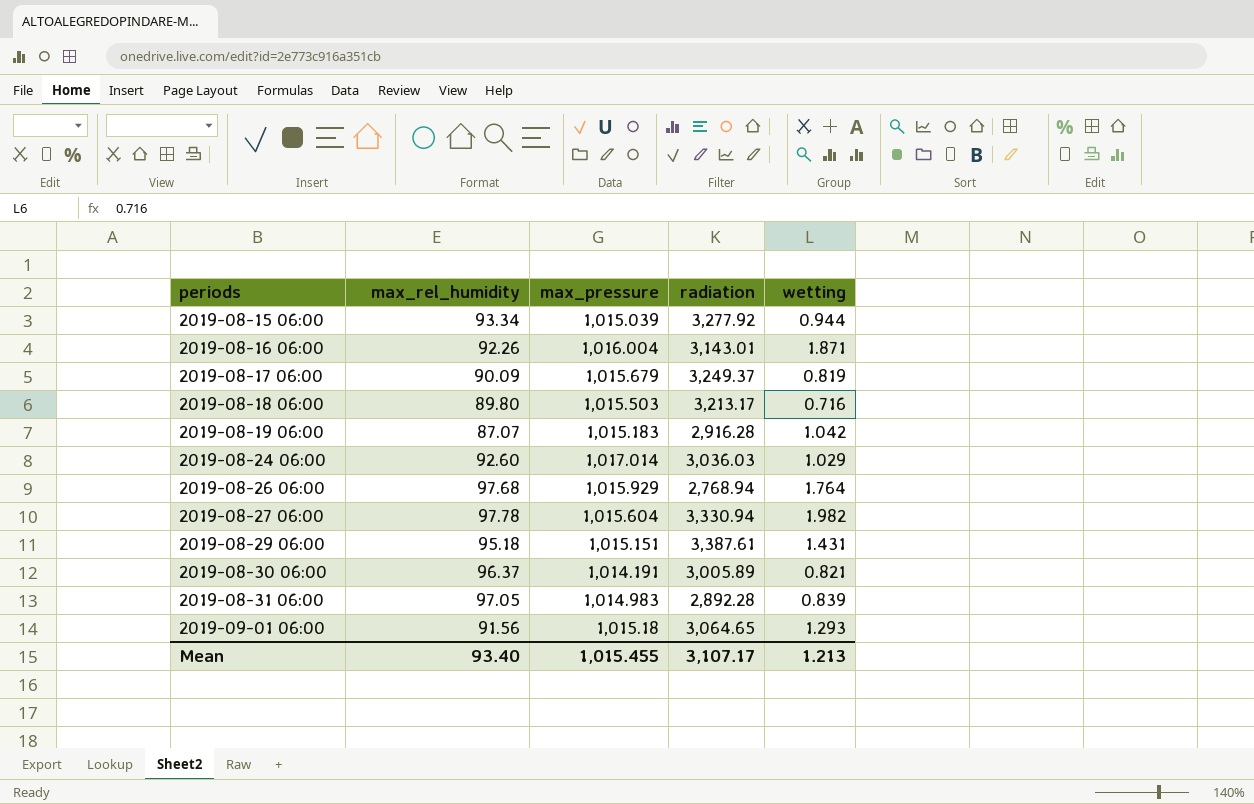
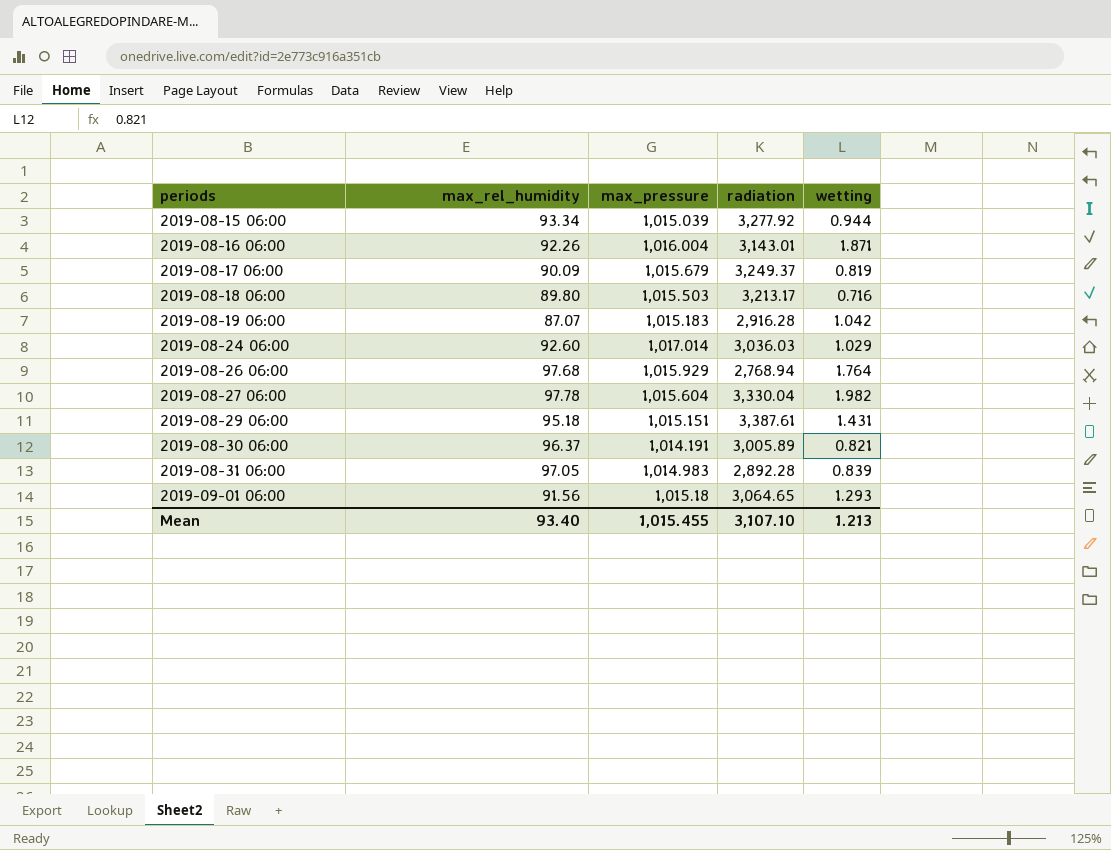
2019-08-27 06:00 | radiation: 3,330.94 -> 3,330.04
Mean | radiation: 3,107.17 -> 3,107.10

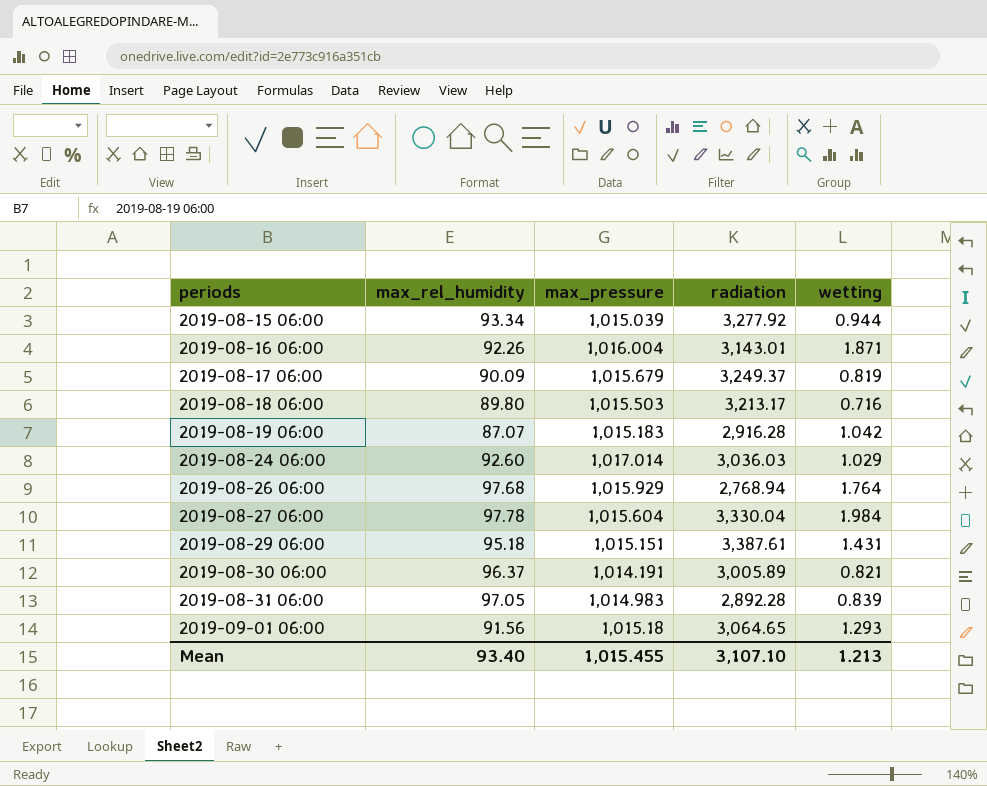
2019-08-27 06:00 | wetting: 1.982 -> 1.984

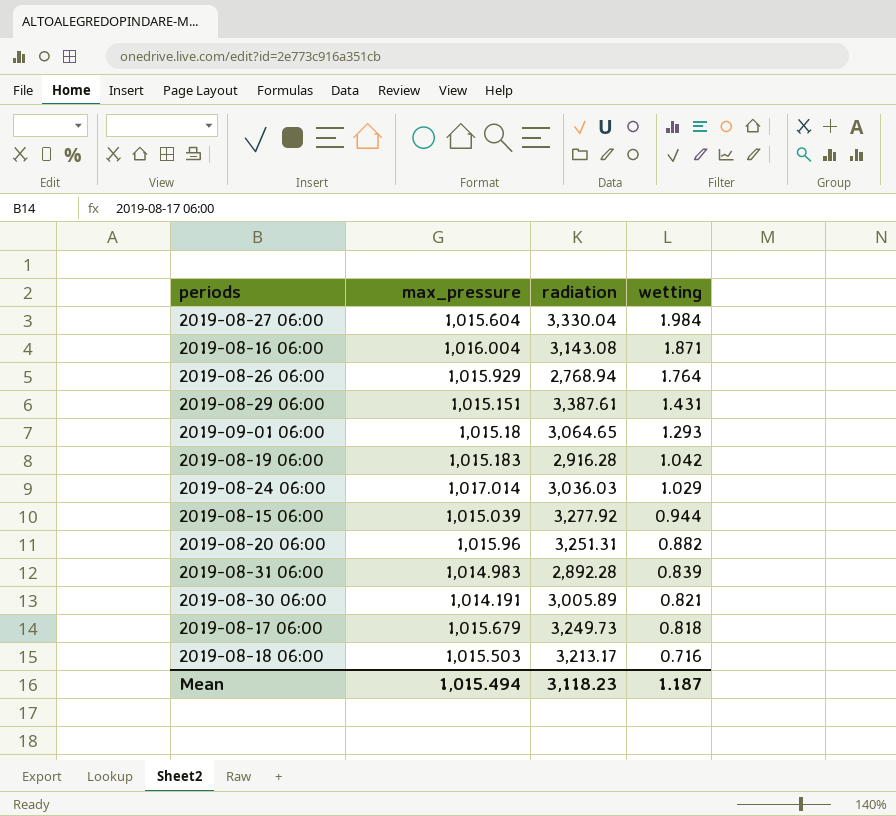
row order: periods ascending -> wetting descending
column max_rel_humidity | position: 2 -> none
2019-08-16 06:00 | radiation: 3,143.01 -> 3,143.08
row 2019-08-20 06:00: none -> 1,015.96 | 3,251.31 | 0.882
2019-08-17 06:00 | radiation: 3,249.37 -> 3,249.73
2019-08-17 06:00 | wetting: 0.819 -> 0.818
Mean | max_pressure: 1,015.455 -> 1,015.494
Mean | radiation: 3,107.10 -> 3,118.23
Mean | wetting: 1.213 -> 1.187

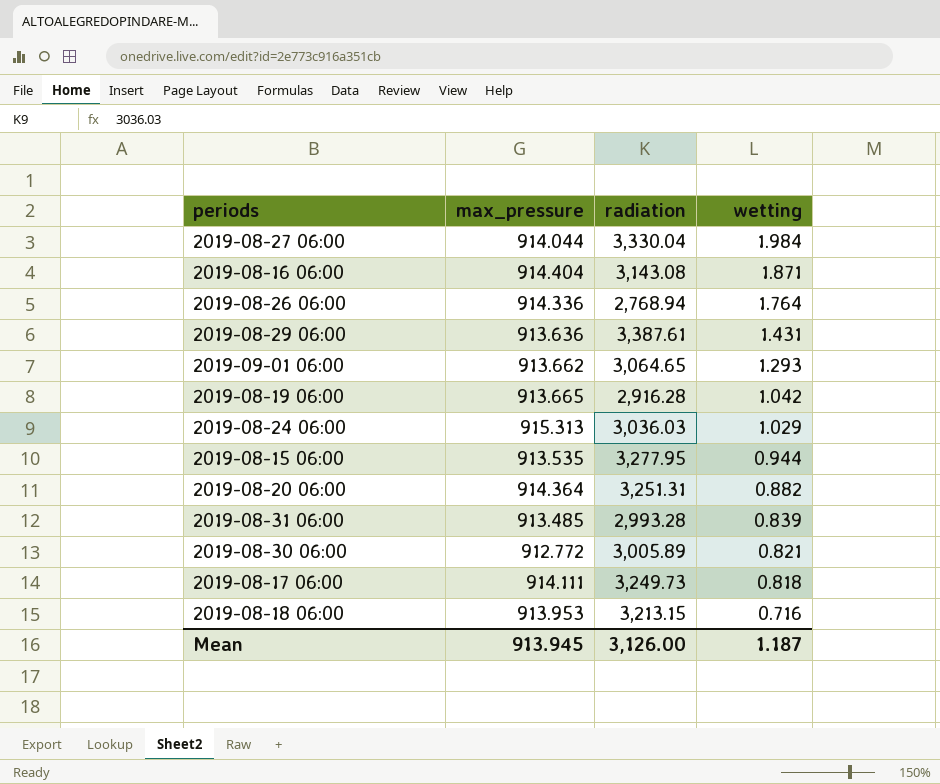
2019-08-27 06:00 | max_pressure: 1,015.604 -> 914.044
2019-08-16 06:00 | max_pressure: 1,016.004 -> 914.404
2019-08-26 06:00 | max_pressure: 1,015.929 -> 914.336
2019-08-29 06:00 | max_pressure: 1,015.151 -> 913.636
2019-09-01 06:00 | max_pressure: 1,015.18 -> 913.662
2019-08-19 06:00 | max_pressure: 1,015.183 -> 913.665
2019-08-24 06:00 | max_pressure: 1,017.014 -> 915.313
2019-08-15 06:00 | max_pressure: 1,015.039 -> 913.535
2019-08-15 06:00 | radiation: 3,277.92 -> 3,277.95
2019-08-20 06:00 | max_pressure: 1,015.96 -> 914.364
2019-08-31 06:00 | max_pressure: 1,014.983 -> 913.485
2019-08-31 06:00 | radiation: 2,892.28 -> 2,993.28
2019-08-30 06:00 | max_pressure: 1,014.191 -> 912.772
2019-08-17 06:00 | max_pressure: 1,015.679 -> 914.111
2019-08-18 06:00 | max_pressure: 1,015.503 -> 913.953
2019-08-18 06:00 | radiation: 3,213.17 -> 3,213.15
Mean | max_pressure: 1,015.494 -> 913.945
Mean | radiation: 3,118.23 -> 3,126.00

